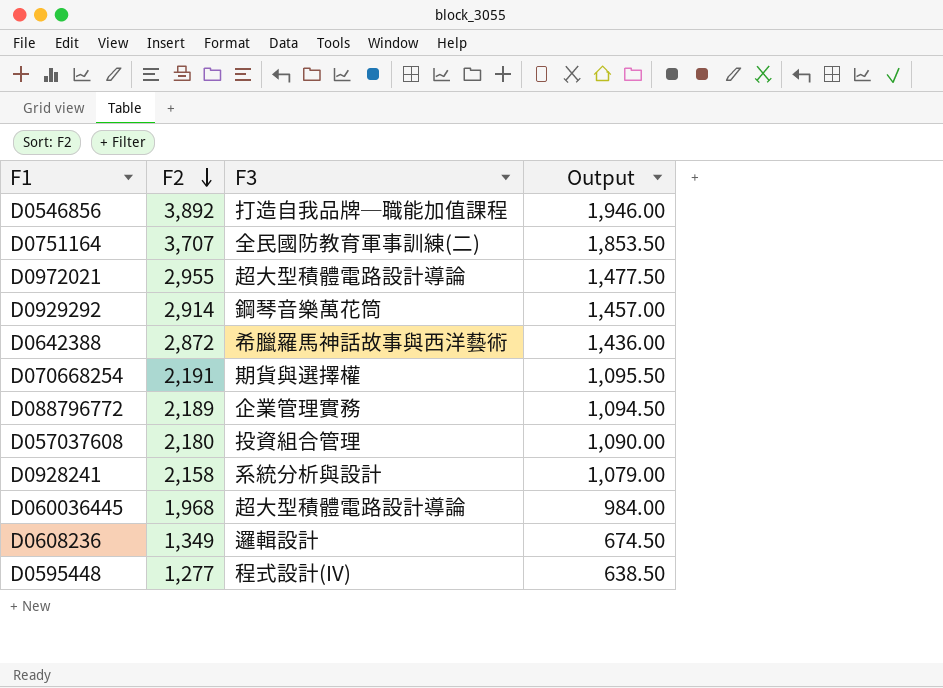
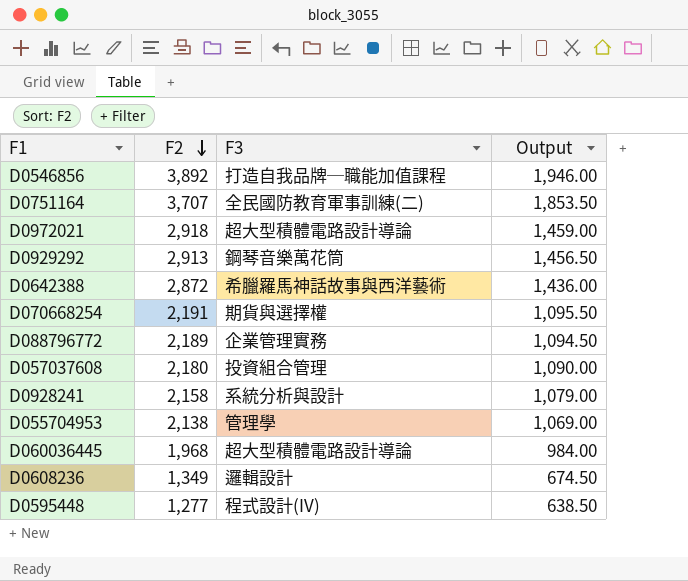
D0972021 | F2: 2,955 -> 2,918
D0972021 | Output: 1,477.50 -> 1,459.00
D0929292 | F2: 2,914 -> 2,913
D0929292 | Output: 1,457.00 -> 1,456.50
row D055704953: none -> 2,138 | 管理學 | 1,069.00

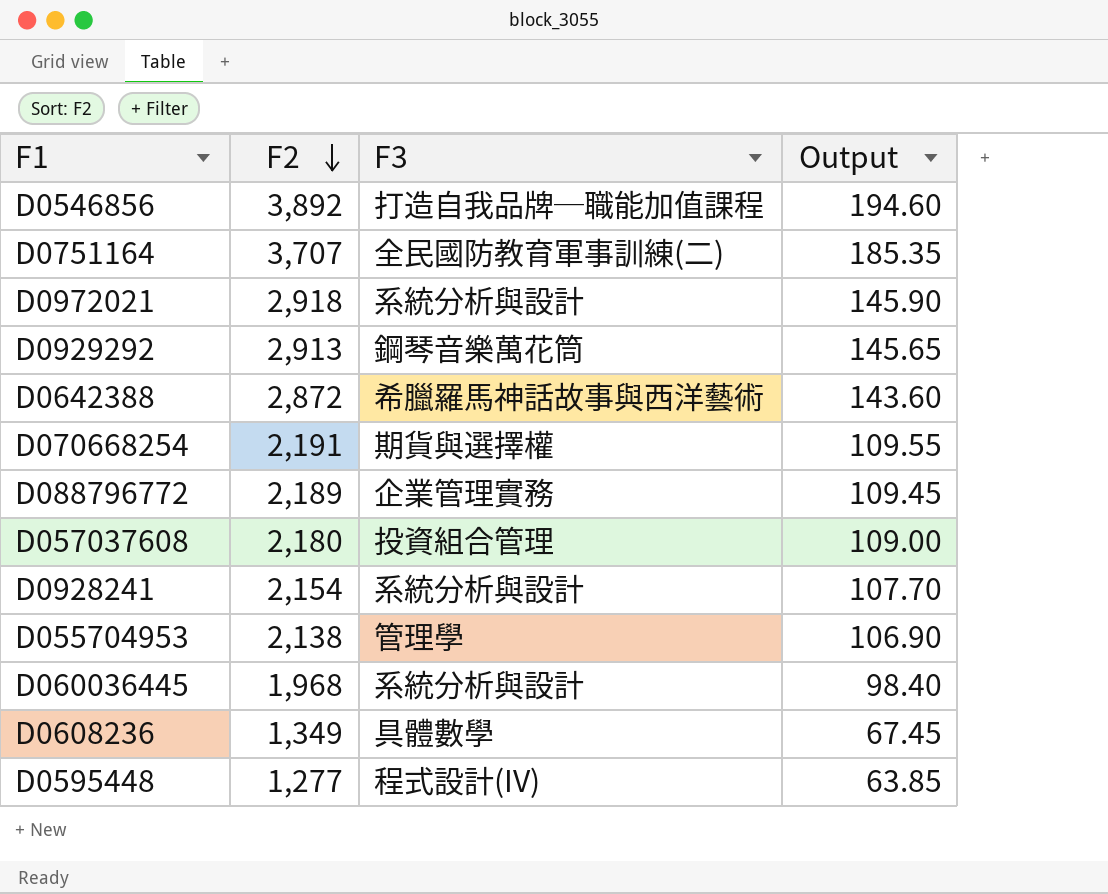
column Output | formula: [F2] * 0.5 -> [F2] * 0.05
D0972021 | F3: 超大型積體電路設計導論 -> 系統分析與設計
D0928241 | F2: 2,158 -> 2,154
D060036445 | F3: 超大型積體電路設計導論 -> 系統分析與設計
D0608236 | F3: 邏輯設計 -> 具體數學

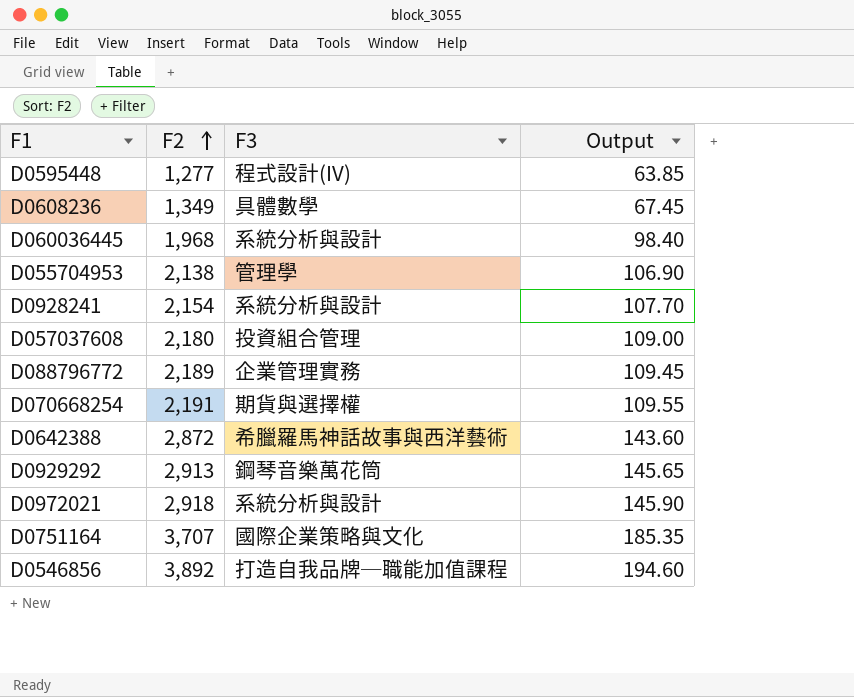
row order: F2 descending -> F2 ascending
D0751164 | F3: 全民國防教育軍事訓練(二) -> 國際企業策略與文化

